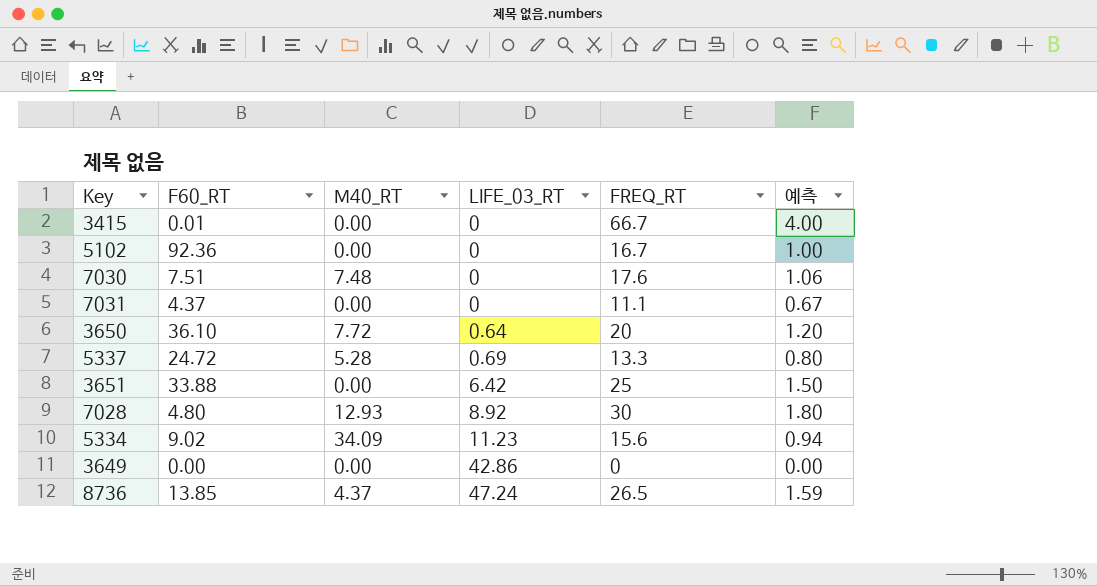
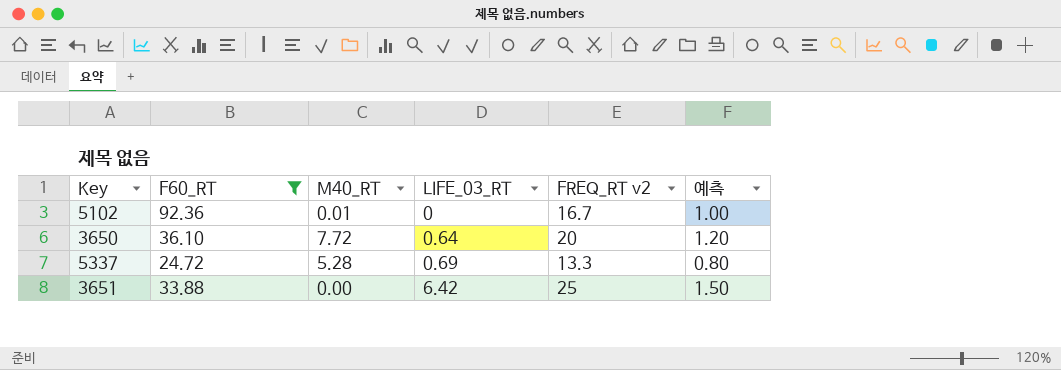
filter: none -> F60_RT >= 24.72
column name: FREQ_RT -> FREQ_RT v2
5102 | M40_RT: 0.00 -> 0.01

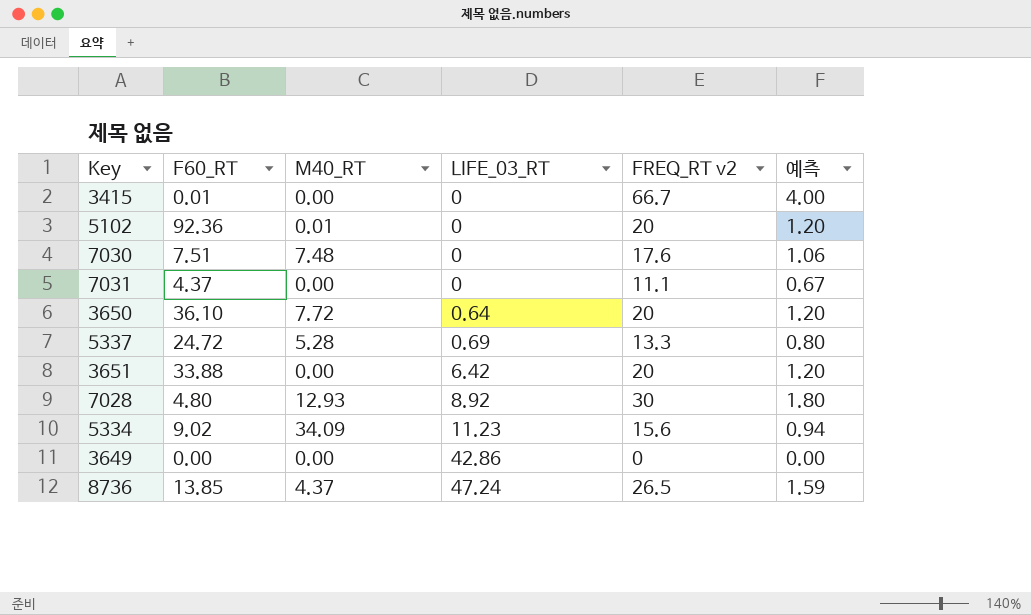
filter: F60_RT >= 24.72 -> none
5102 | FREQ_RT v2: 16.7 -> 20
5102 | 예측: 1.00 -> 1.20
3651 | FREQ_RT v2: 25 -> 20
3651 | 예측: 1.50 -> 1.20

